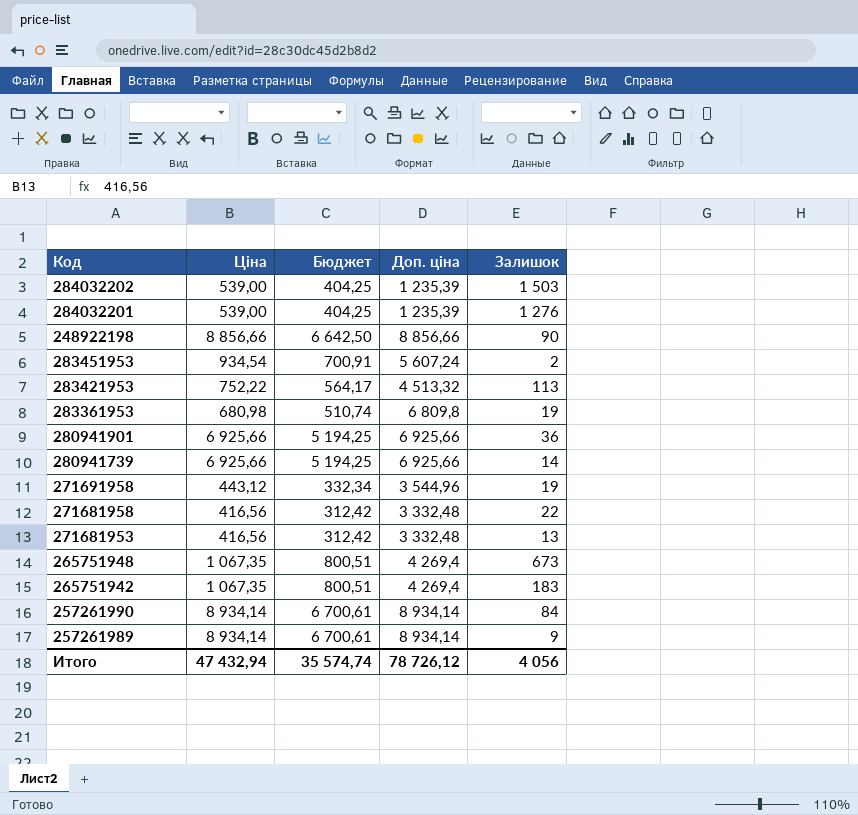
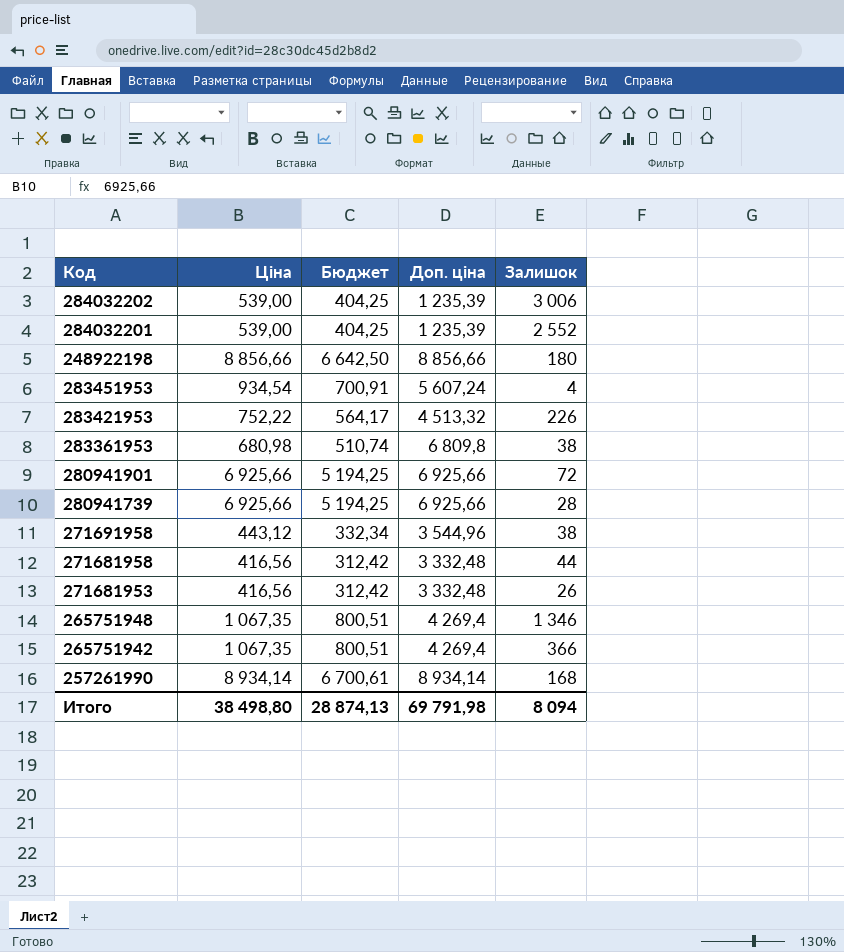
row 257261989: 8 934,14 | 6 700,61 | 8 934,14 | 9 -> none
284032202 | Залишок: 1 503 -> 3 006
284032201 | Залишок: 1 276 -> 2 552
248922198 | Залишок: 90 -> 180
283451953 | Залишок: 2 -> 4
283421953 | Залишок: 113 -> 226
283361953 | Залишок: 19 -> 38
280941901 | Залишок: 36 -> 72
280941739 | Залишок: 14 -> 28
271691958 | Залишок: 19 -> 38
271681958 | Залишок: 22 -> 44
271681953 | Залишок: 13 -> 26
265751948 | Залишок: 673 -> 1 346
265751942 | Залишок: 183 -> 366
257261990 | Залишок: 84 -> 168
Итого | Ціна: 47 432,94 -> 38 498,80
Итого | Бюджет: 35 574,74 -> 28 874,13
Итого | Доп. ціна: 78 726,12 -> 69 791,98
Итого | Залишок: 4 056 -> 8 094

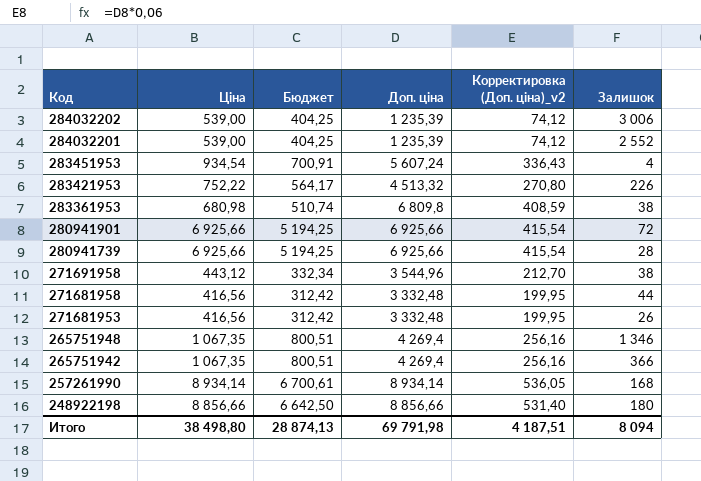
row order: none -> Код descending
column Корректировка (Доп. ціна)_v2 | formula: none -> [Доп. ціна] * 0,06

